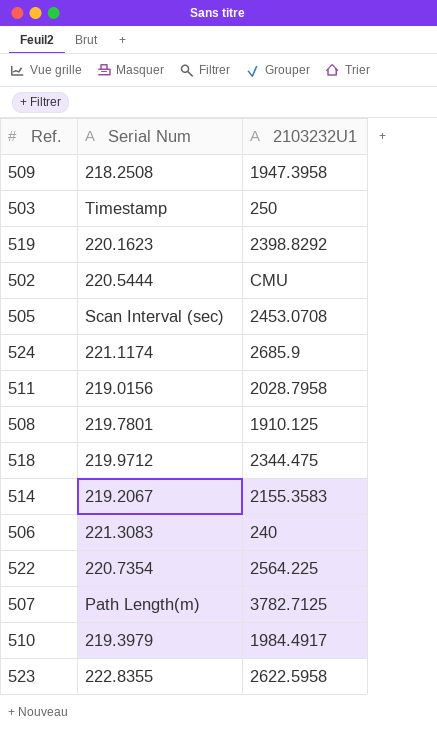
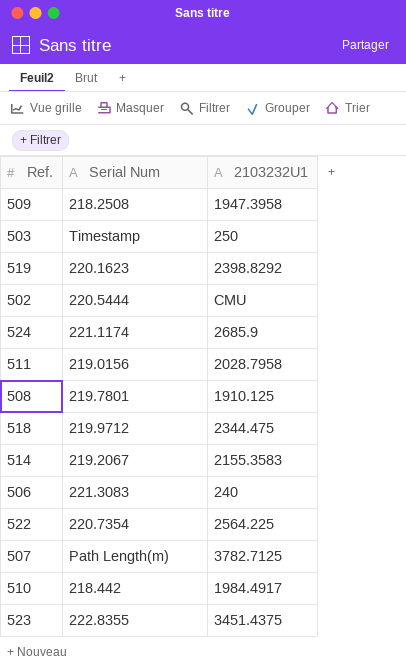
row 505: Scan Interval (sec) | 2453.0708 -> none
510 | Serial Num: 219.3979 -> 218.442
523 | 2103232U1: 2622.5958 -> 3451.4375

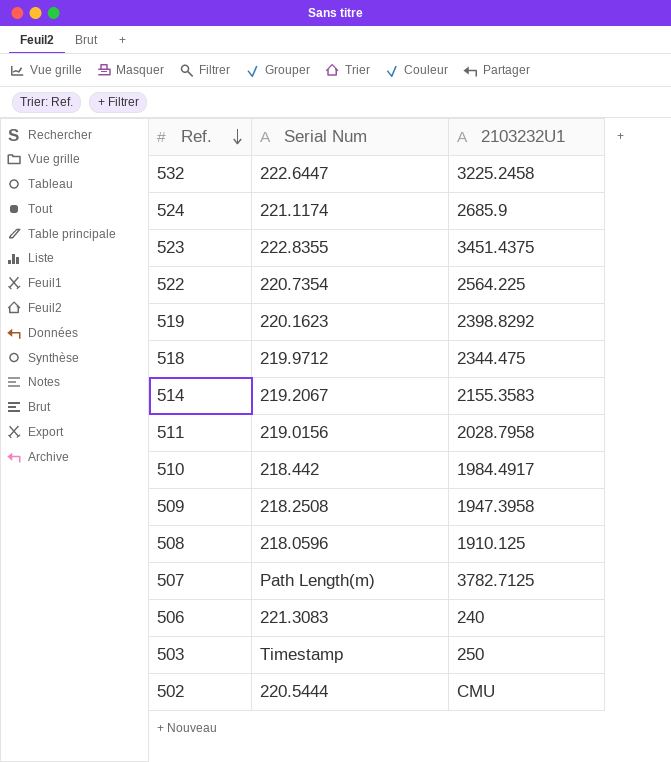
row order: none -> Ref. descending
row 532: none -> 222.6447 | 3225.2458
508 | Serial Num: 219.7801 -> 218.0596

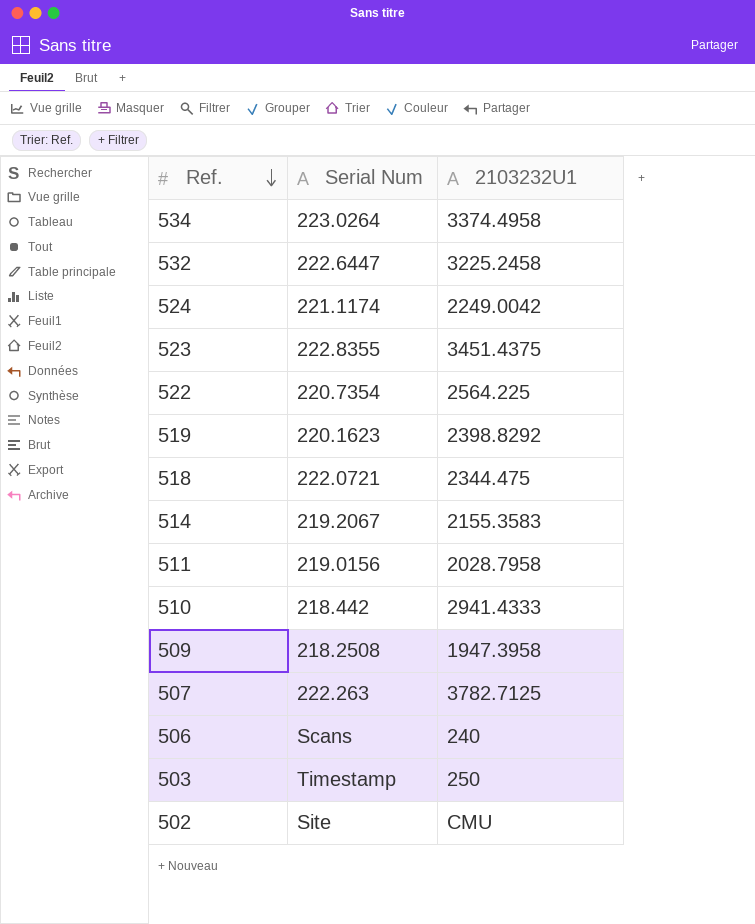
row 508: 218.0596 | 1910.125 -> none
row 534: none -> 223.0264 | 3374.4958
524 | 2103232U1: 2685.9 -> 2249.0042
518 | Serial Num: 219.9712 -> 222.0721
510 | 2103232U1: 1984.4917 -> 2941.4333
507 | Serial Num: Path Length(m) -> 222.263
506 | Serial Num: 221.3083 -> Scans
502 | Serial Num: 220.5444 -> Site

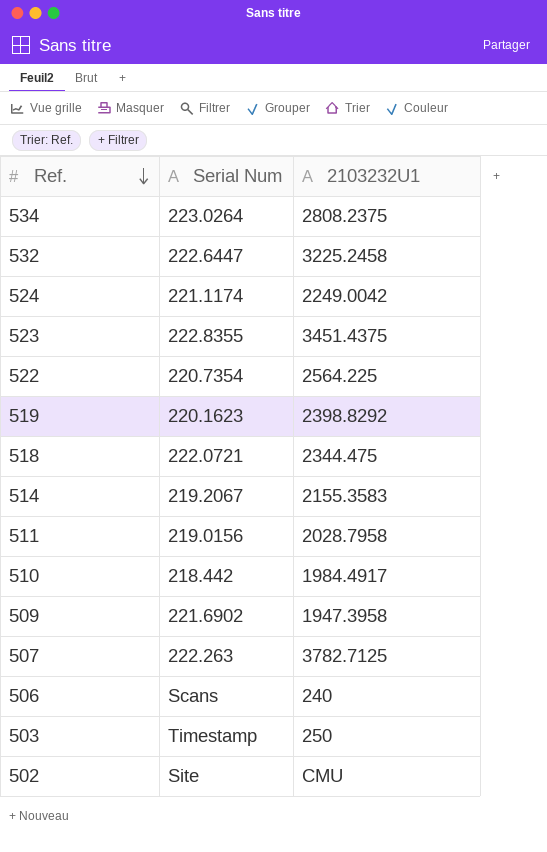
534 | 2103232U1: 3374.4958 -> 2808.2375
510 | 2103232U1: 2941.4333 -> 1984.4917
509 | Serial Num: 218.2508 -> 221.6902

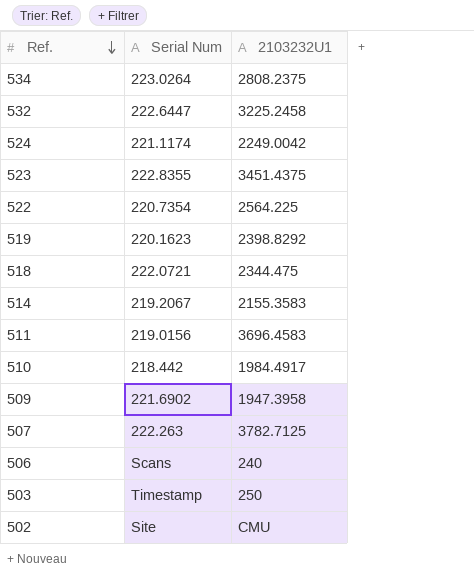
511 | 2103232U1: 2028.7958 -> 3696.4583

